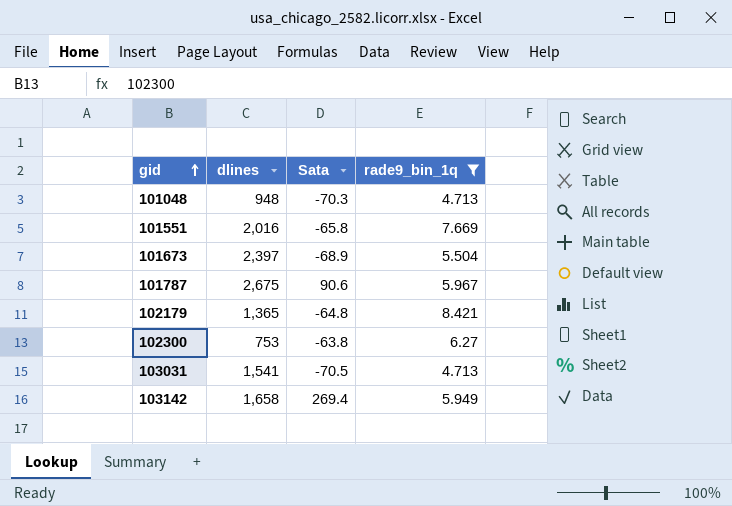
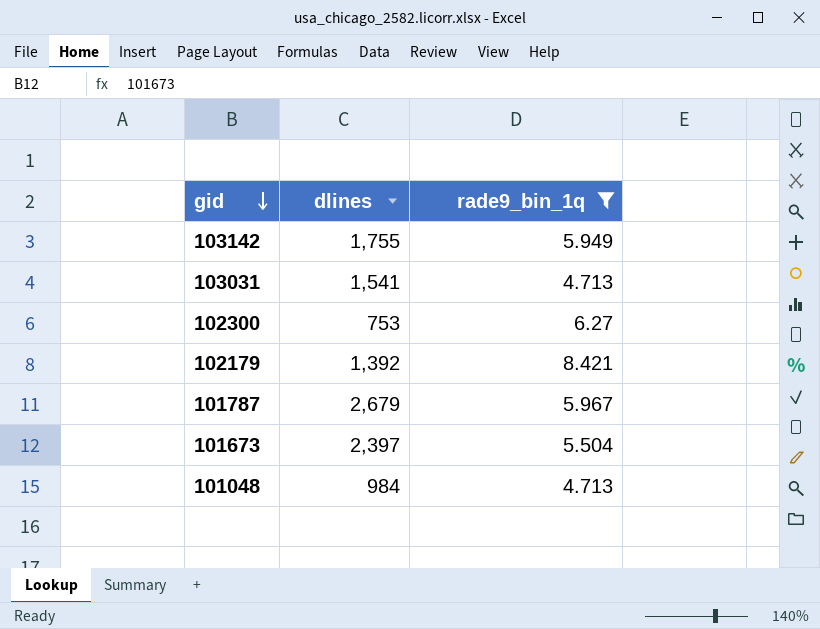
row order: gid ascending -> gid descending
column Sata | position: 3 -> none
row 101551: 2,016 | -65.8 | 7.669 -> none
103142 | dlines: 1,658 -> 1,755
102179 | dlines: 1,365 -> 1,392
101787 | dlines: 2,675 -> 2,679
101048 | dlines: 948 -> 984

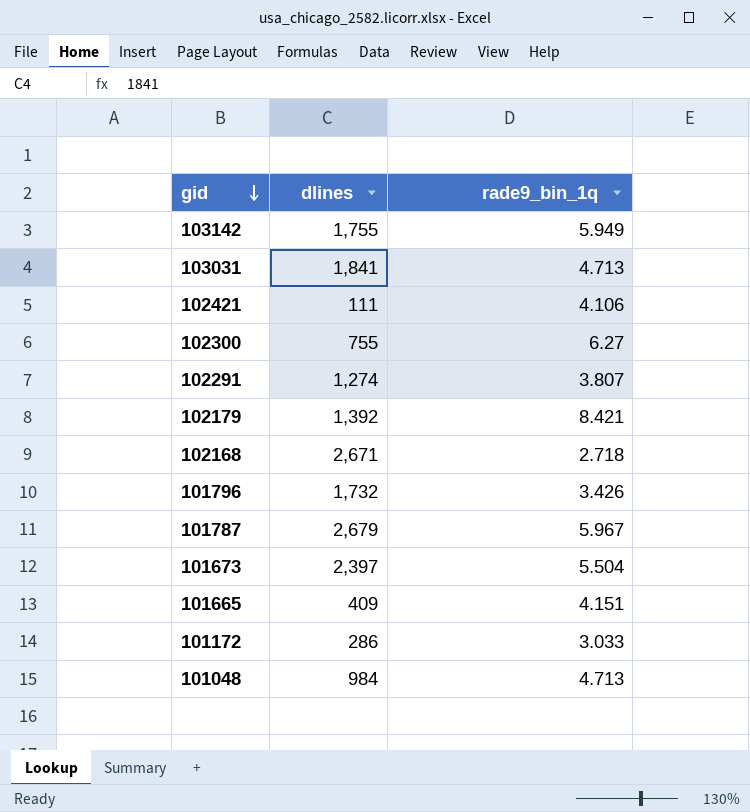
filter: rade9_bin_1q >= 4.713 -> none
103031 | dlines: 1,541 -> 1,841
102300 | dlines: 753 -> 755

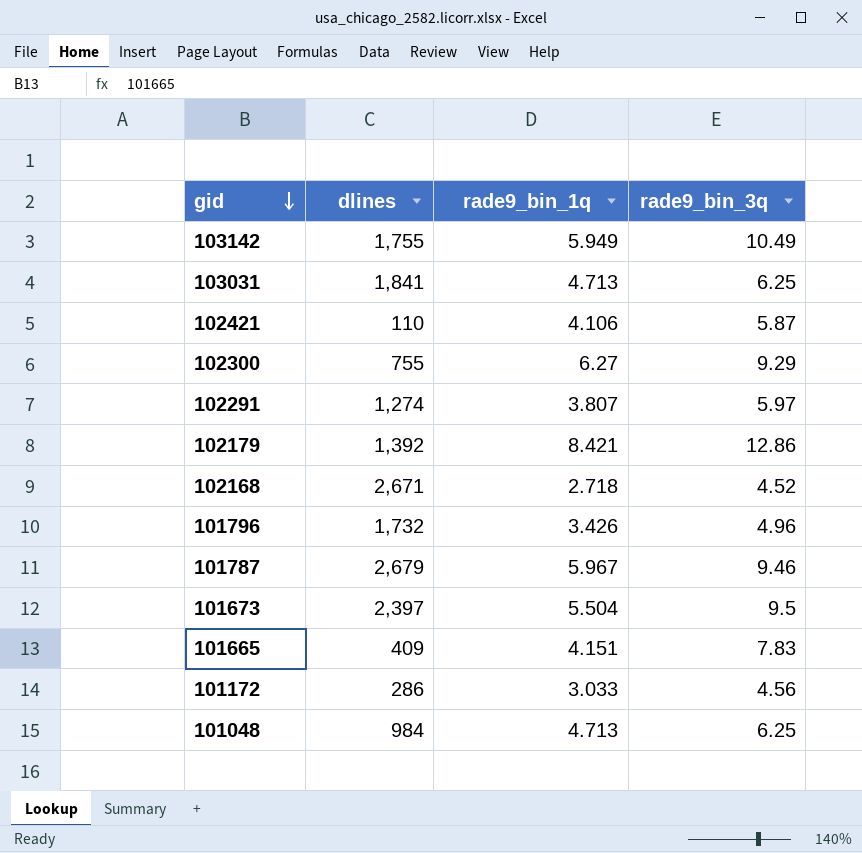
column rade9_bin_3q | position: none -> 4
102421 | dlines: 111 -> 110

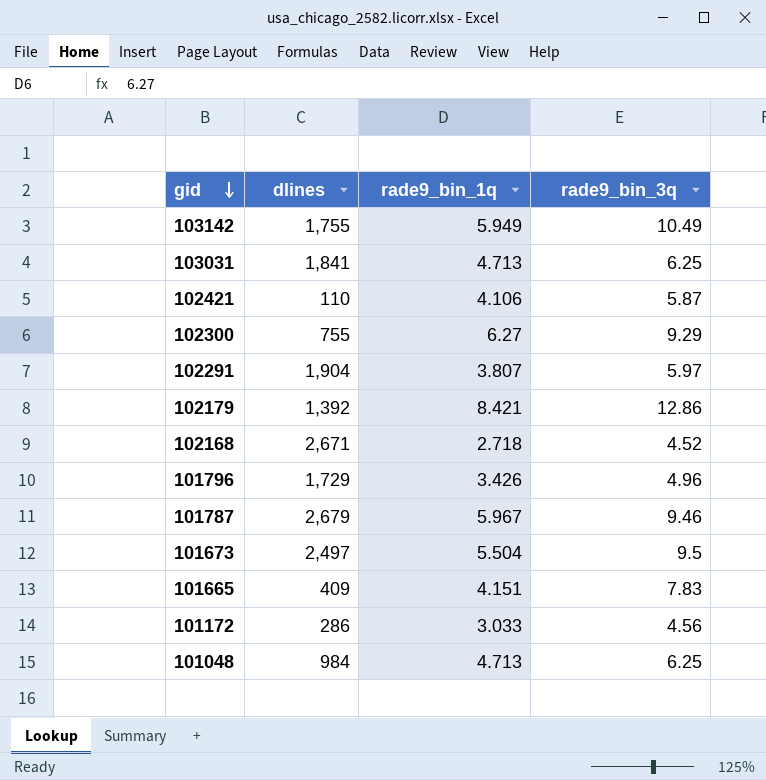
102291 | dlines: 1,274 -> 1,904
101796 | dlines: 1,732 -> 1,729
101673 | dlines: 2,397 -> 2,497

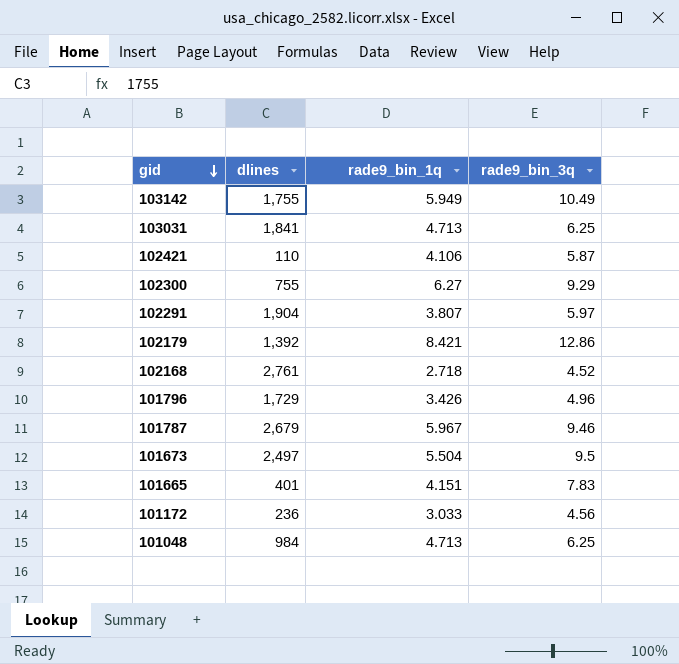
102168 | dlines: 2,671 -> 2,761
101665 | dlines: 409 -> 401
101172 | dlines: 286 -> 236

